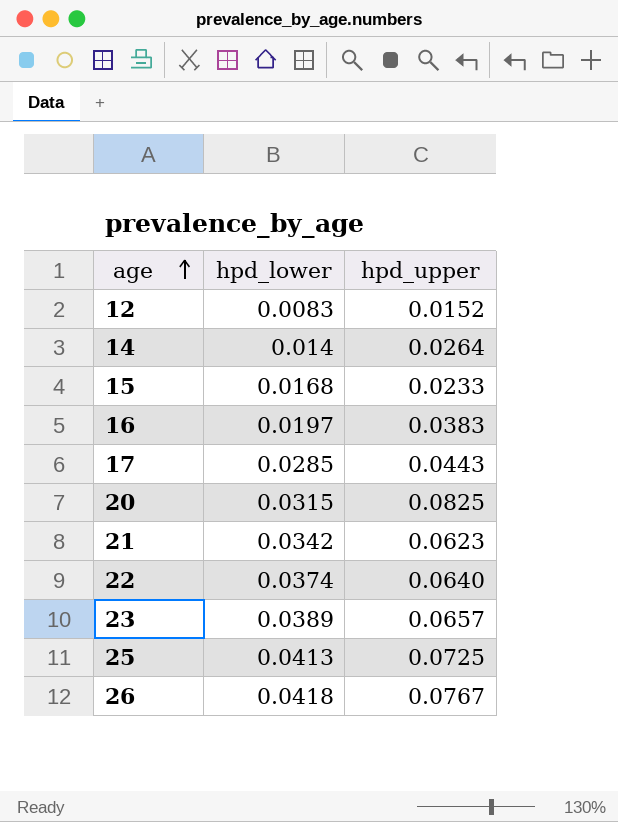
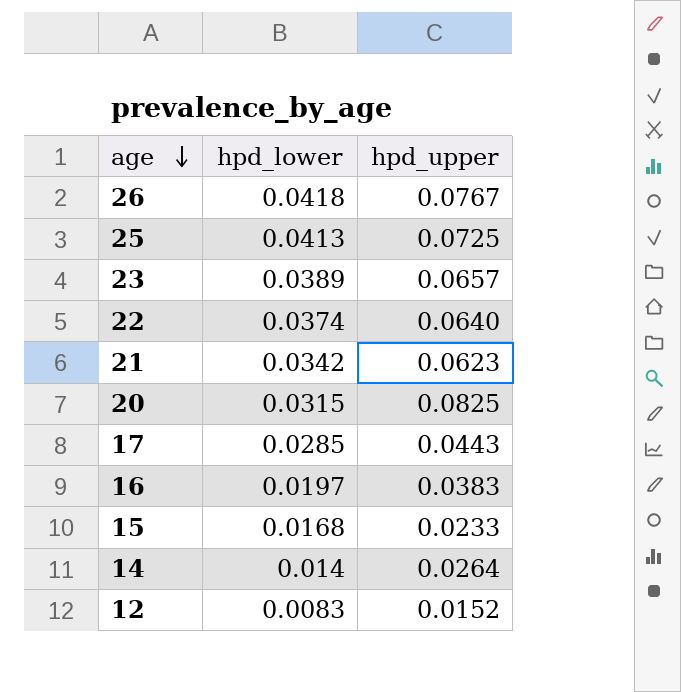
row order: age ascending -> age descending

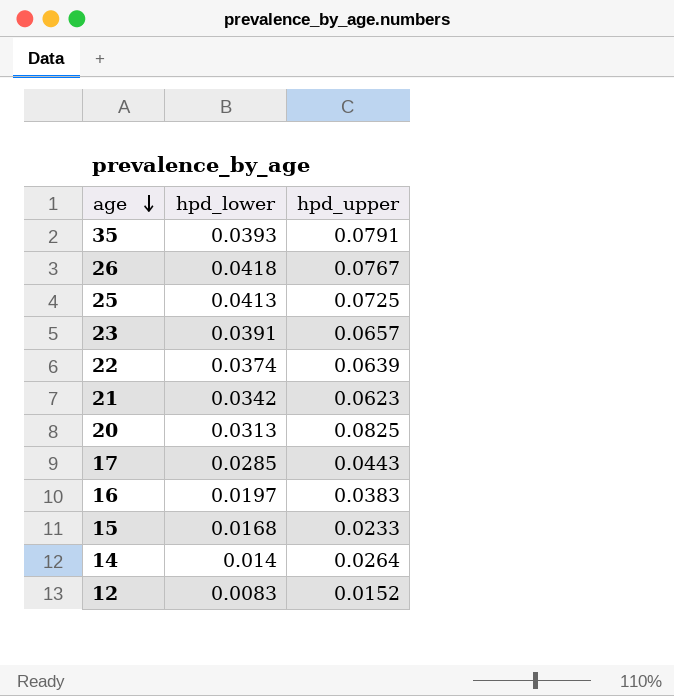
row 35: none -> 0.0393 | 0.0791
23 | hpd_lower: 0.0389 -> 0.0391
22 | hpd_upper: 0.0640 -> 0.0639
20 | hpd_lower: 0.0315 -> 0.0313

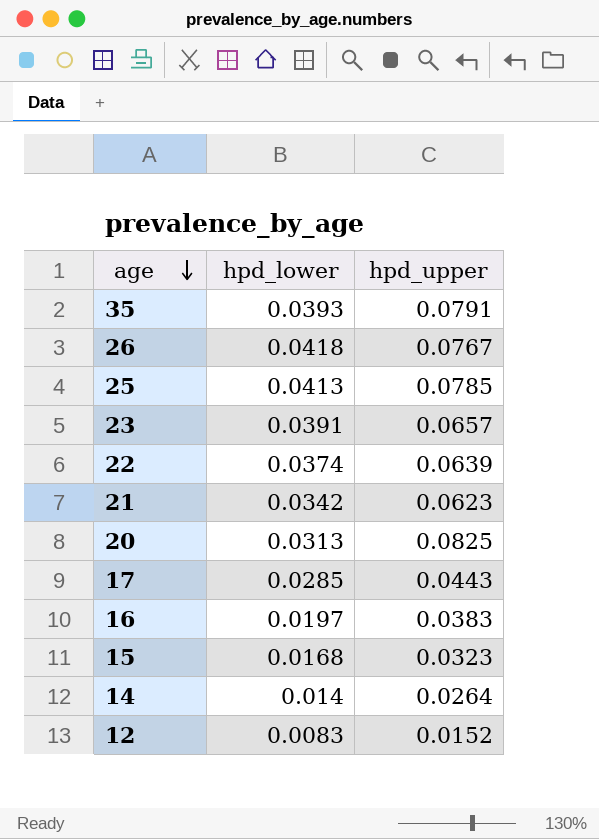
25 | hpd_upper: 0.0725 -> 0.0785
15 | hpd_upper: 0.0233 -> 0.0323

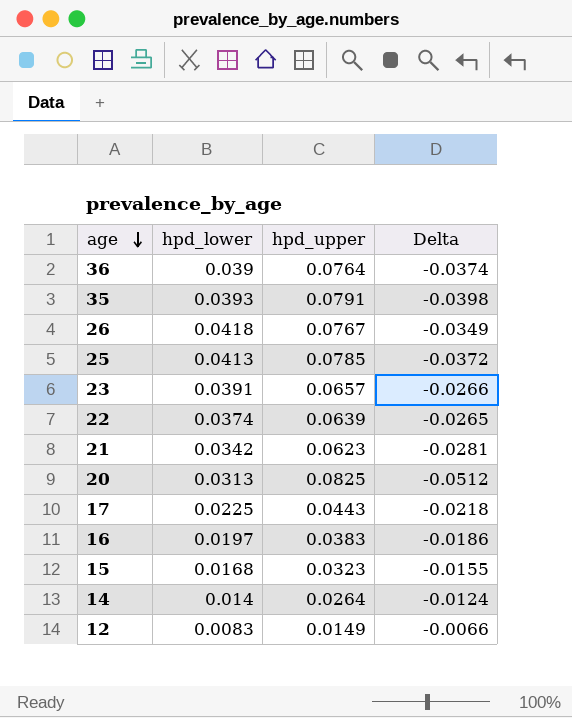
column Delta | formula: none -> [hpd_lower] - [hpd_upper]
row 36: none -> 0.039 | 0.0764 | -0.0374
17 | hpd_lower: 0.0285 -> 0.0225
12 | hpd_upper: 0.0152 -> 0.0149

